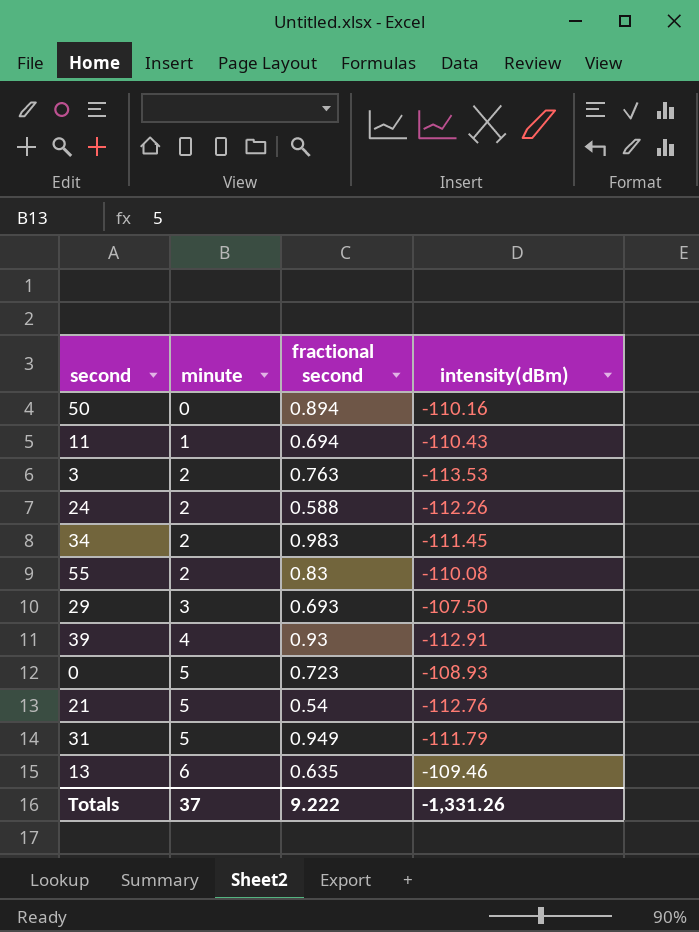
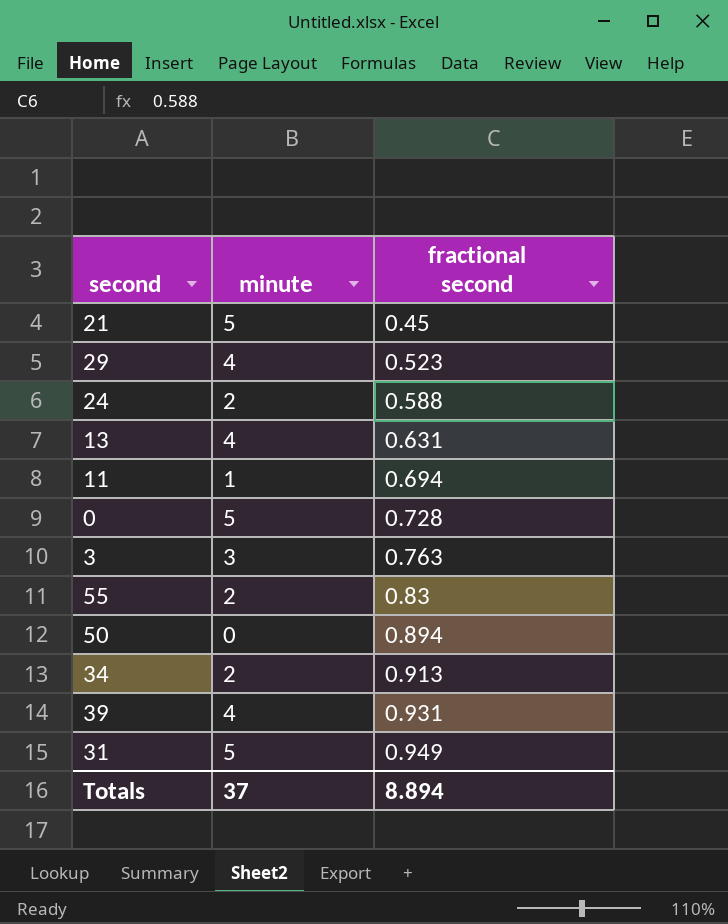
row order: minute ascending -> fractional second ascending
column intensity(dBm) | position: 4 -> none
21 | fractional second: 0.54 -> 0.45
29 | minute: 3 -> 4
29 | fractional second: 0.693 -> 0.523
13 | minute: 6 -> 4
13 | fractional second: 0.635 -> 0.631
0 | fractional second: 0.723 -> 0.728
3 | minute: 2 -> 3
34 | fractional second: 0.983 -> 0.913
39 | fractional second: 0.93 -> 0.931
Totals | fractional second: 9.222 -> 8.894

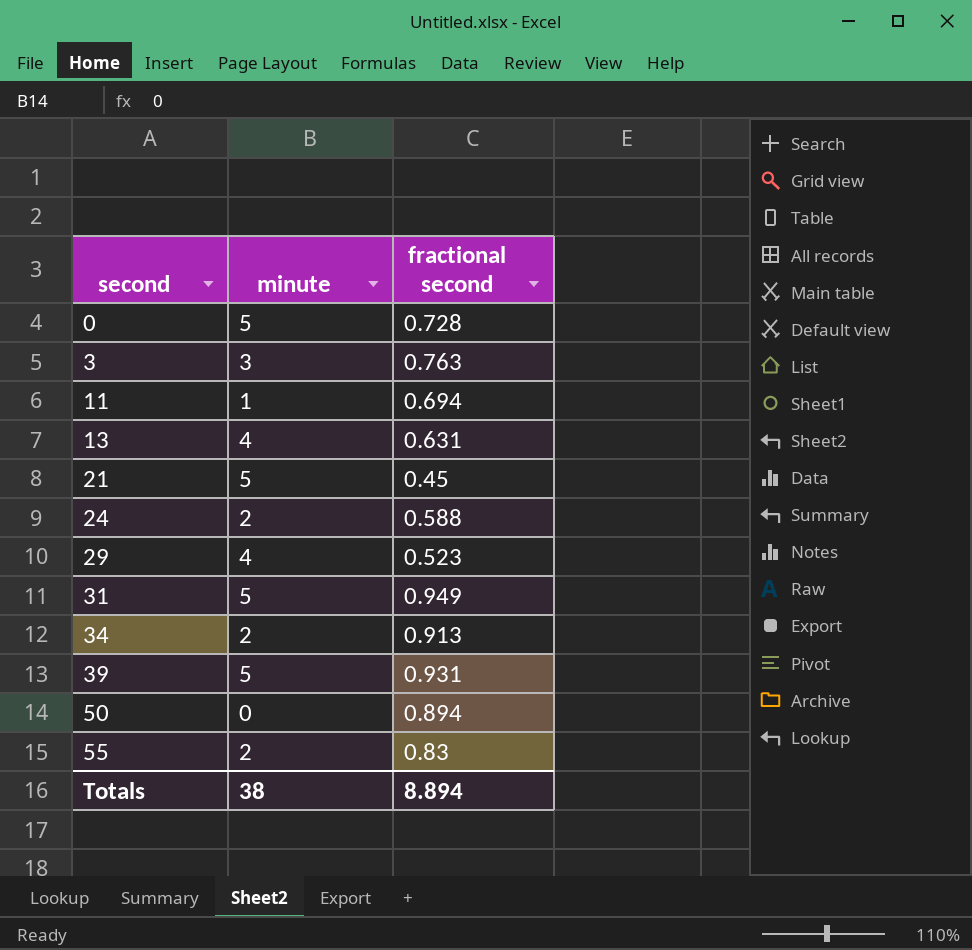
row order: fractional second ascending -> second ascending
39 | minute: 4 -> 5
Totals | minute: 37 -> 38

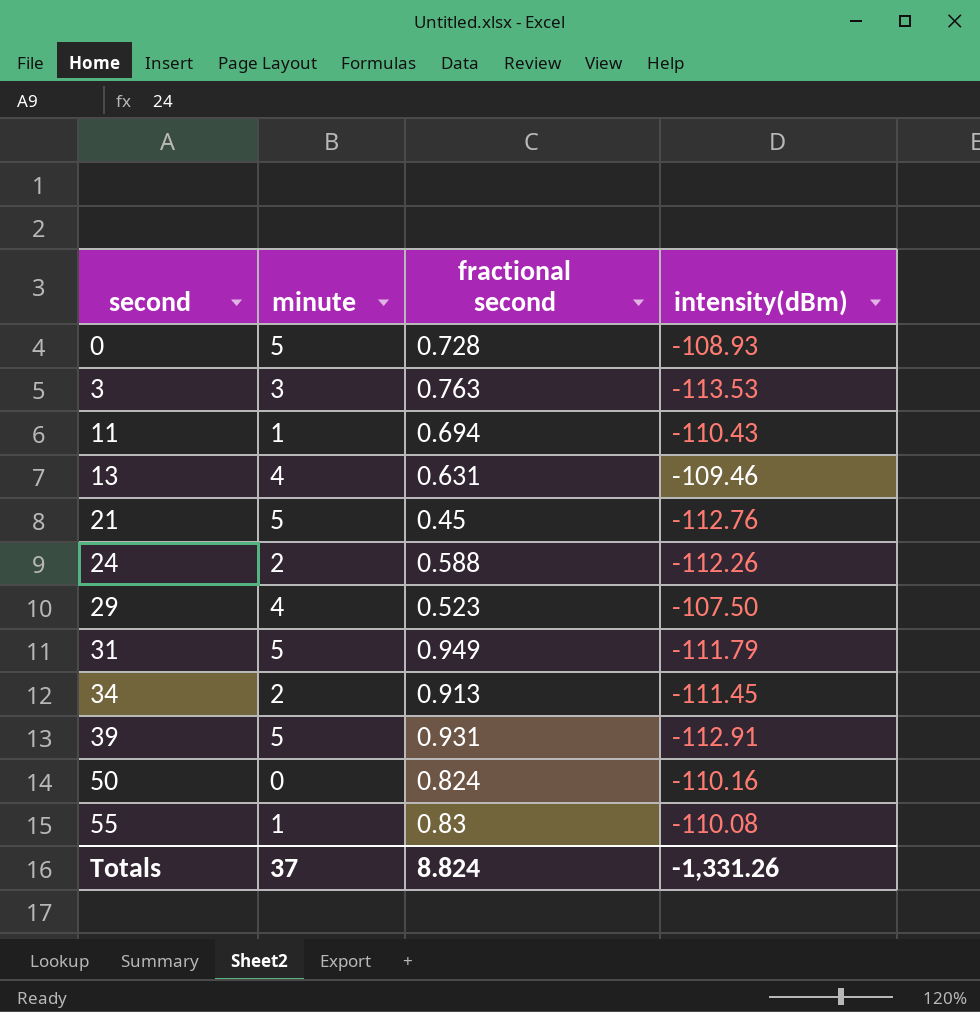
column intensity(dBm) | position: none -> 4
50 | fractional second: 0.894 -> 0.824
55 | minute: 2 -> 1
Totals | minute: 38 -> 37
Totals | fractional second: 8.894 -> 8.824

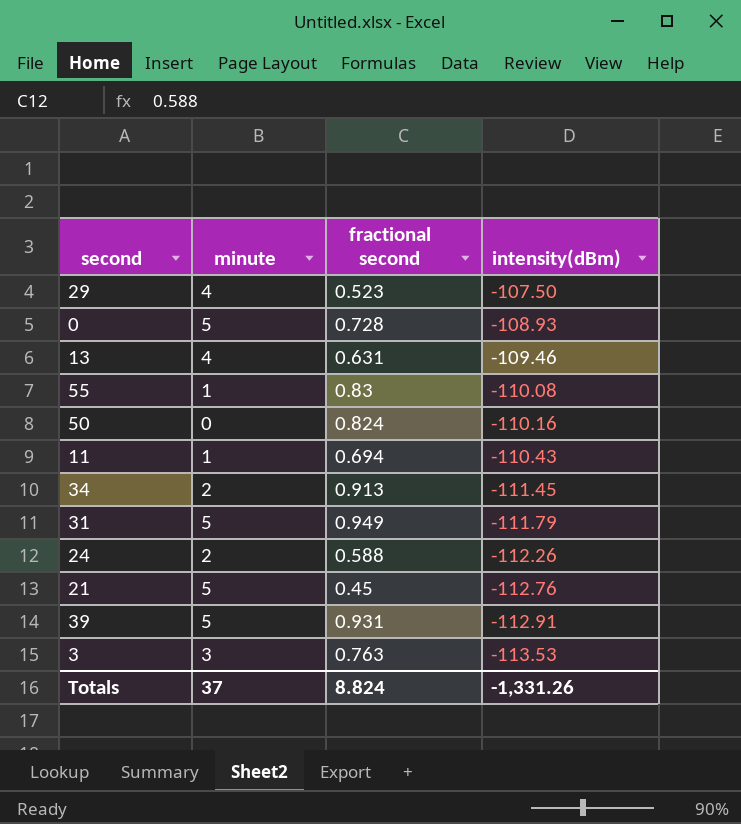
row order: second ascending -> intensity(dBm) descending

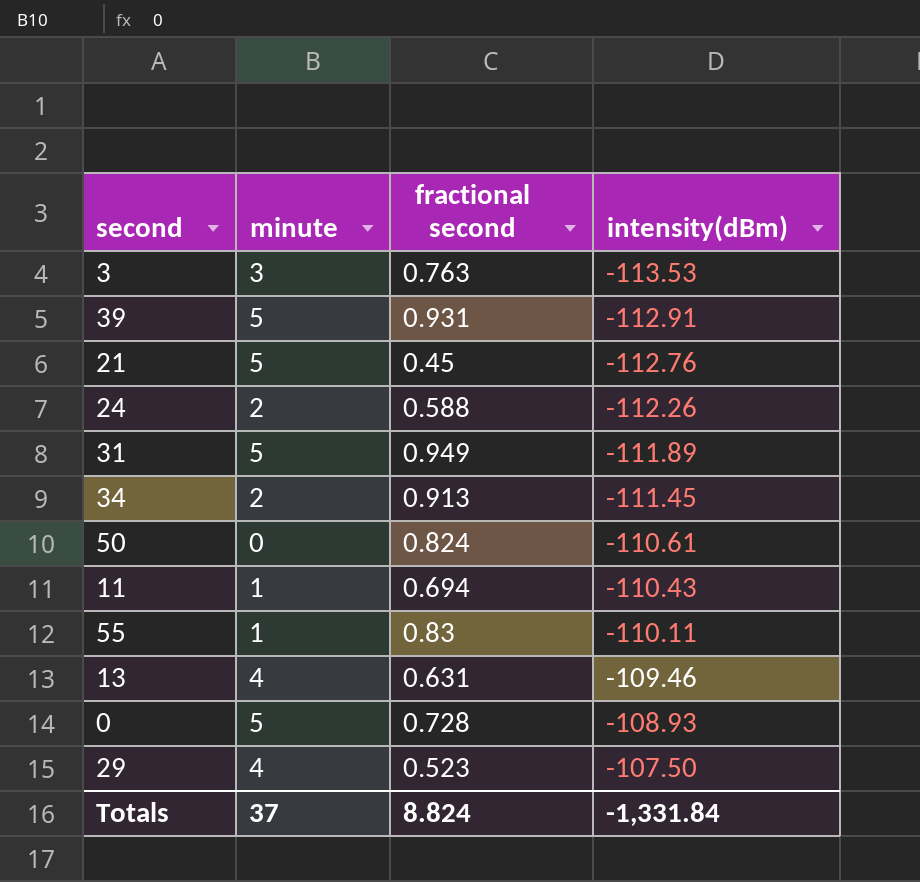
row order: intensity(dBm) descending -> intensity(dBm) ascending
31 | intensity(dBm): -111.79 -> -111.89
50 | intensity(dBm): -110.16 -> -110.61
55 | intensity(dBm): -110.08 -> -110.11
Totals | intensity(dBm): -1,331.26 -> -1,331.84

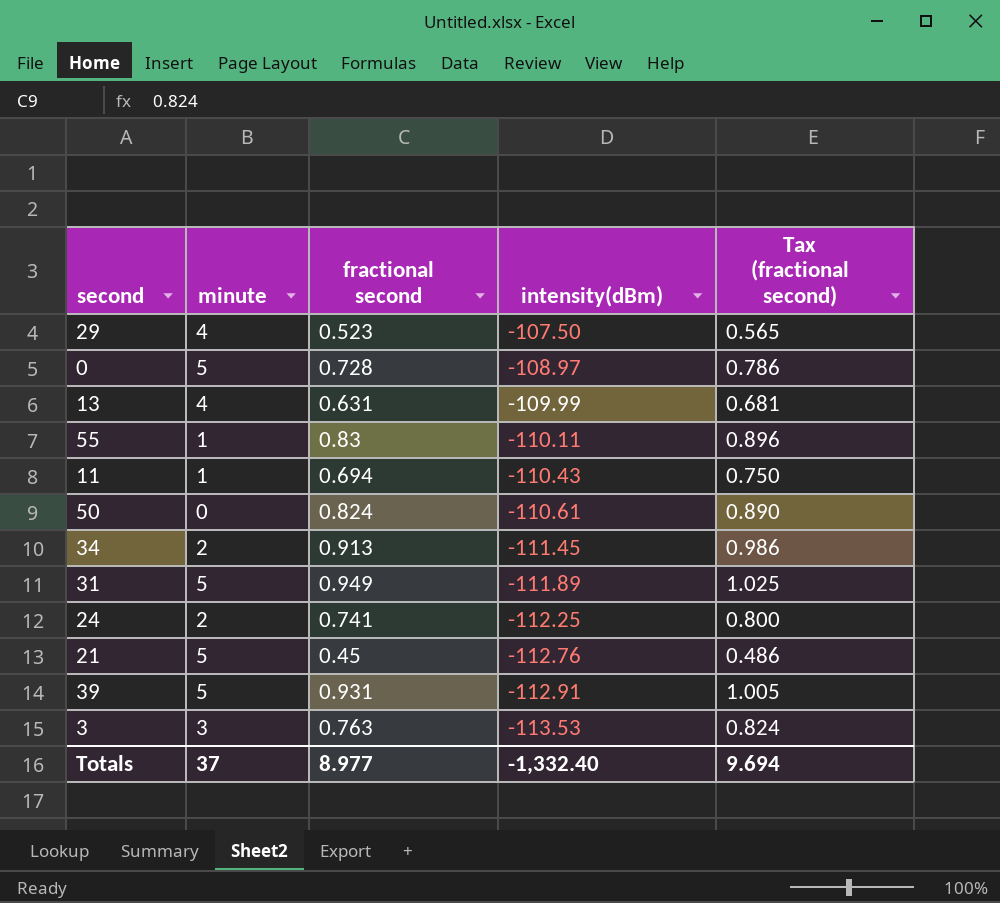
row order: intensity(dBm) ascending -> intensity(dBm) descending
column Tax (fractional second) | formula: none -> [fractional second] * 1.08
0 | intensity(dBm): -108.93 -> -108.97
13 | intensity(dBm): -109.46 -> -109.99
24 | fractional second: 0.588 -> 0.741
24 | intensity(dBm): -112.26 -> -112.25
Totals | fractional second: 8.824 -> 8.977
Totals | intensity(dBm): -1,331.84 -> -1,332.40

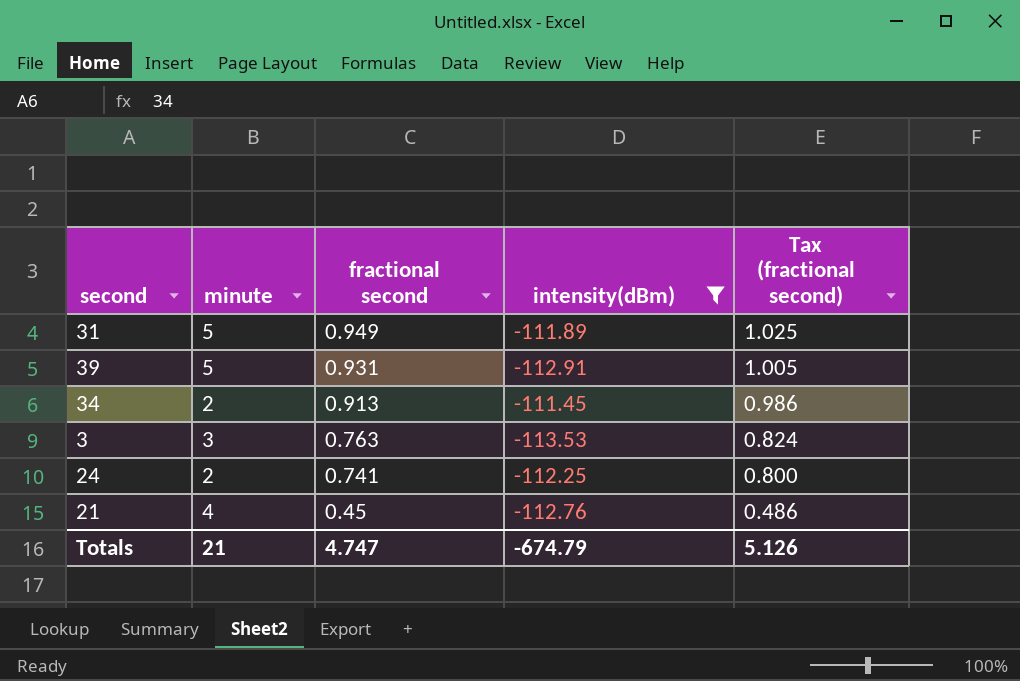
filter: none -> intensity(dBm) <= -111.45
row order: intensity(dBm) descending -> fractional second descending
21 | minute: 5 -> 4
Totals | minute: 37 -> 21
Totals | fractional second: 8.977 -> 4.747
Totals | intensity(dBm): -1,332.40 -> -674.79
Totals | Tax (fractional second): 9.694 -> 5.126

